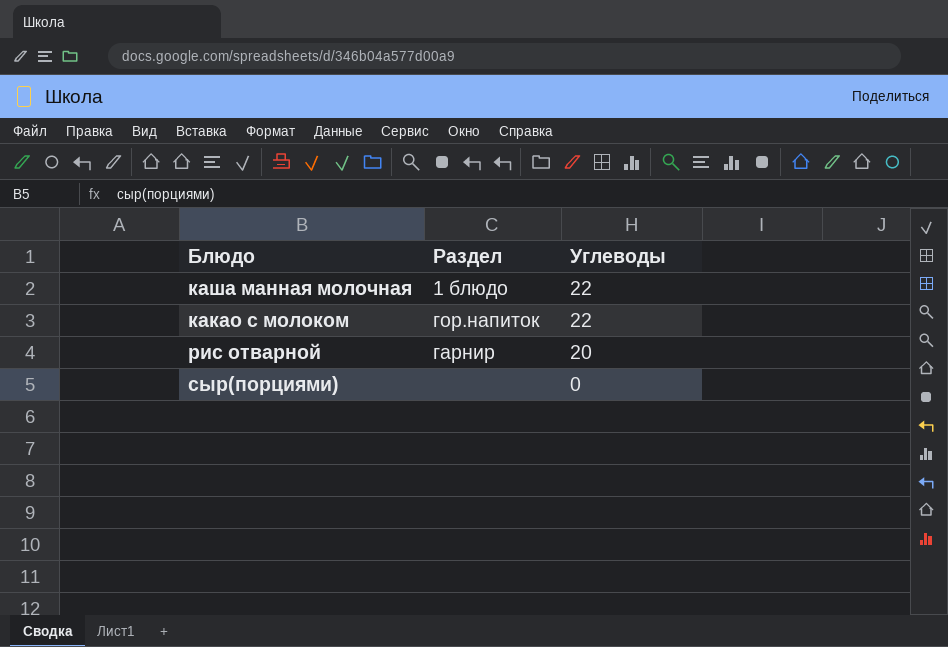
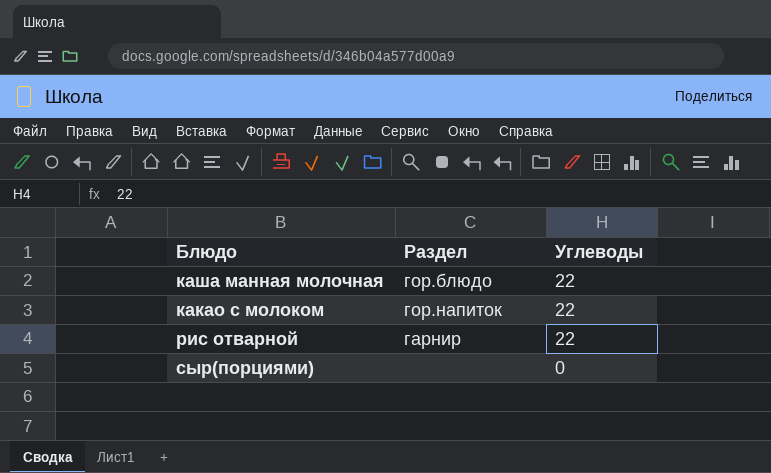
каша манная молочная | Раздел: 1 блюдо -> гор.блюдо
рис отварной | Углеводы: 20 -> 22

